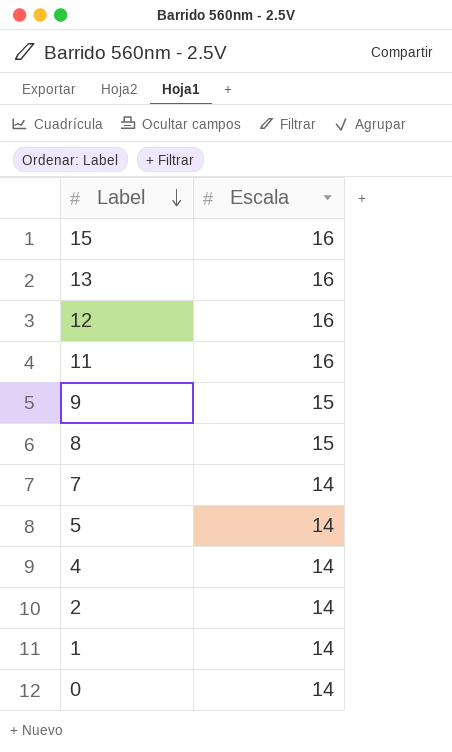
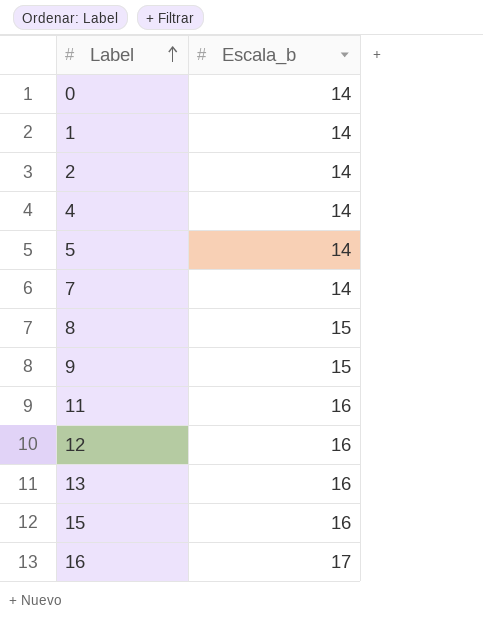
row order: Label descending -> Label ascending
column name: Escala -> Escala_b
row 16: none -> 17

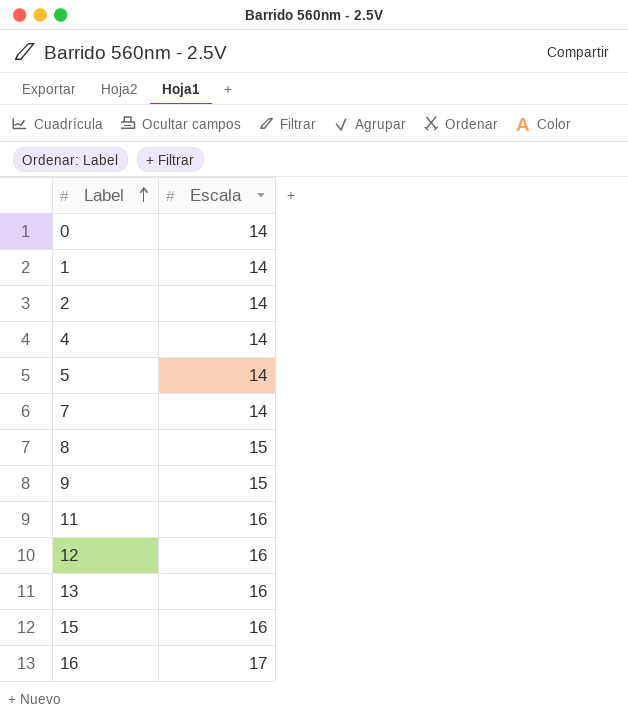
column name: Escala_b -> Escala

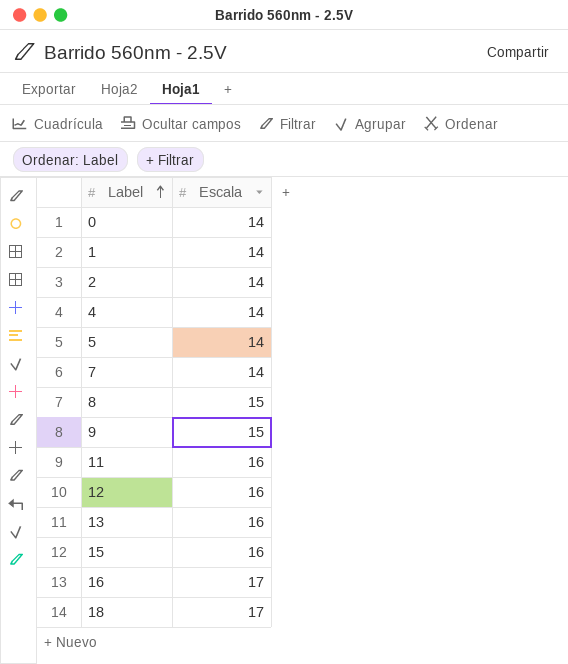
row 18: none -> 17

